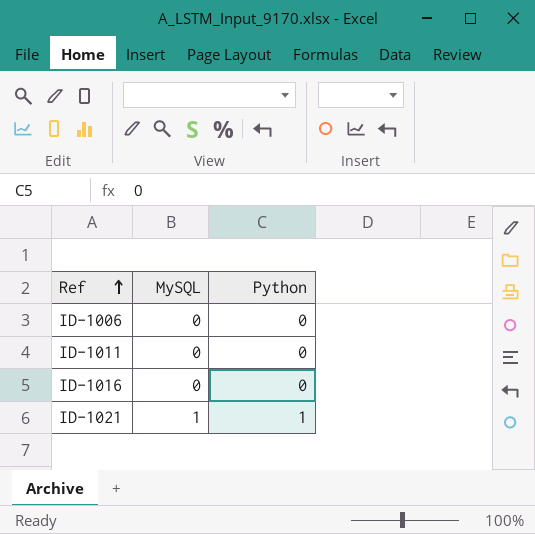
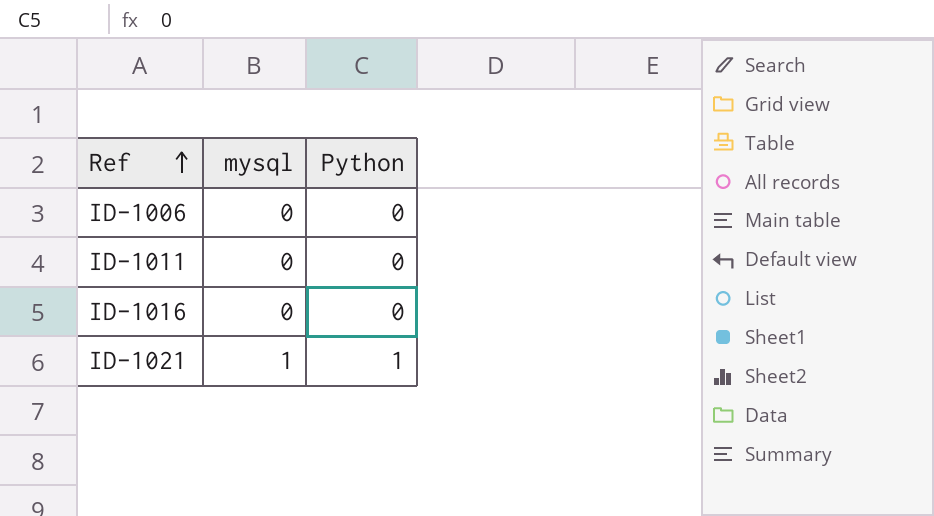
column name: MySQL -> mysql

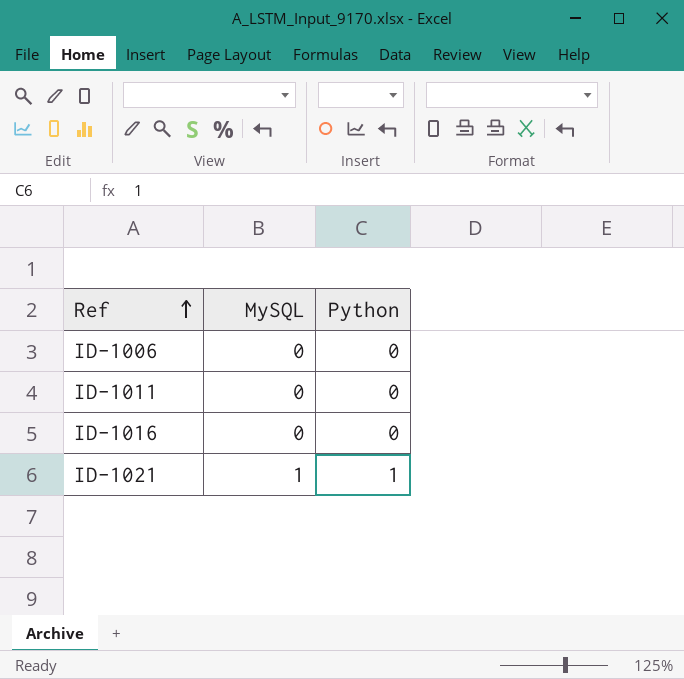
column name: mysql -> MySQL

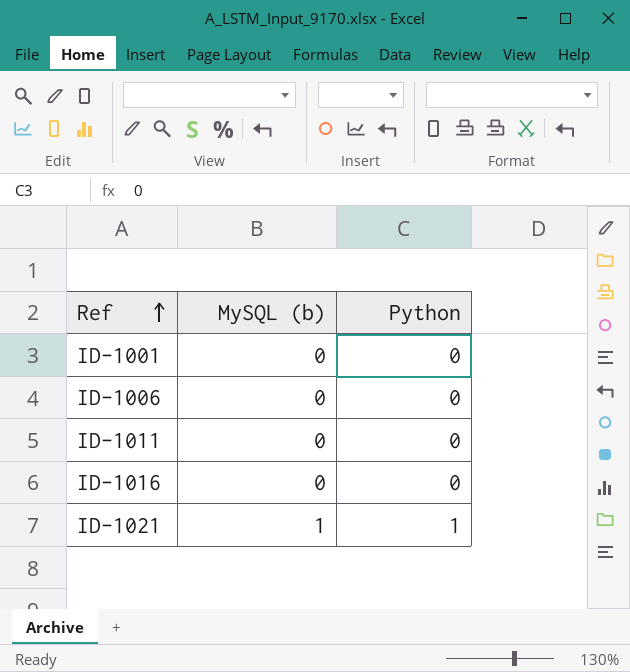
column name: MySQL -> MySQL (b)
row ID-1001: none -> 0 | 0

